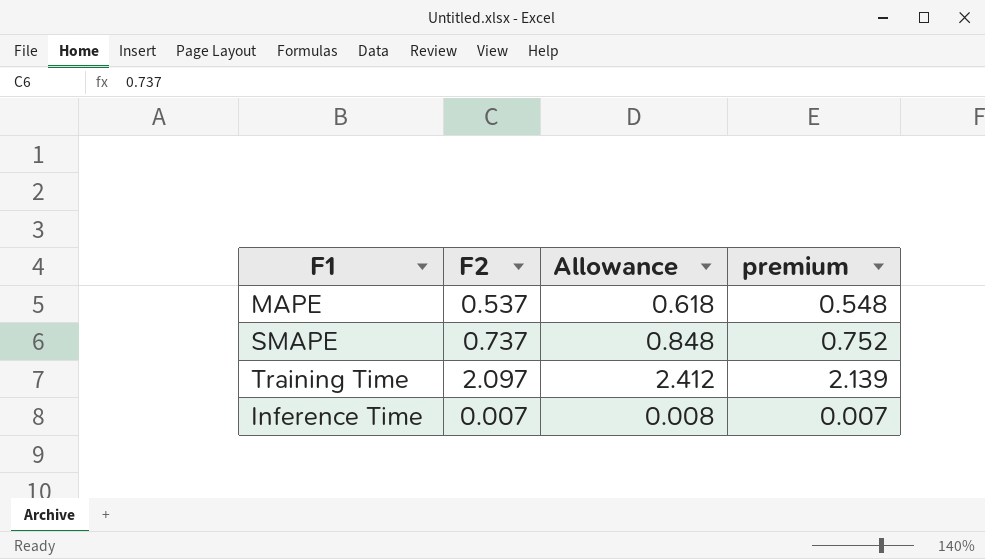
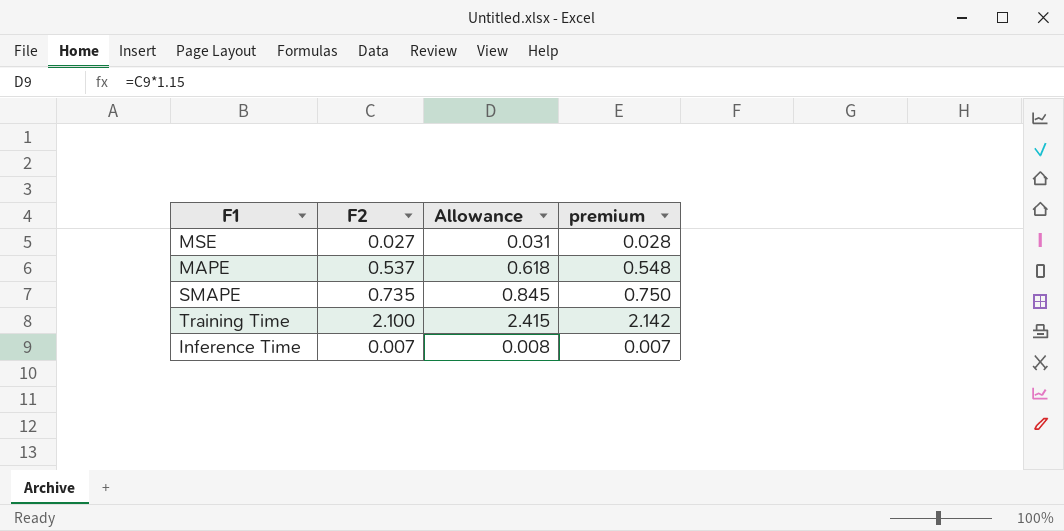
row MSE: none -> 0.027 | 0.031 | 0.028
SMAPE | F2: 0.737 -> 0.735
SMAPE | Allowance: 0.848 -> 0.845
SMAPE | premium: 0.752 -> 0.750
Training Time | F2: 2.097 -> 2.100
Training Time | Allowance: 2.412 -> 2.415
Training Time | premium: 2.139 -> 2.142

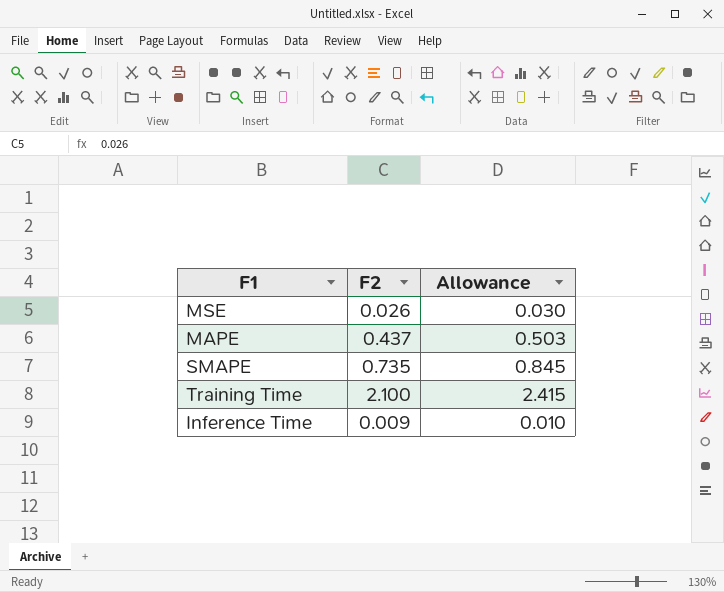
column premium | formula: [F2] * 1.02 -> none
MSE | F2: 0.027 -> 0.026
MSE | Allowance: 0.031 -> 0.030
MAPE | F2: 0.537 -> 0.437
MAPE | Allowance: 0.618 -> 0.503
Inference Time | F2: 0.007 -> 0.009
Inference Time | Allowance: 0.008 -> 0.010

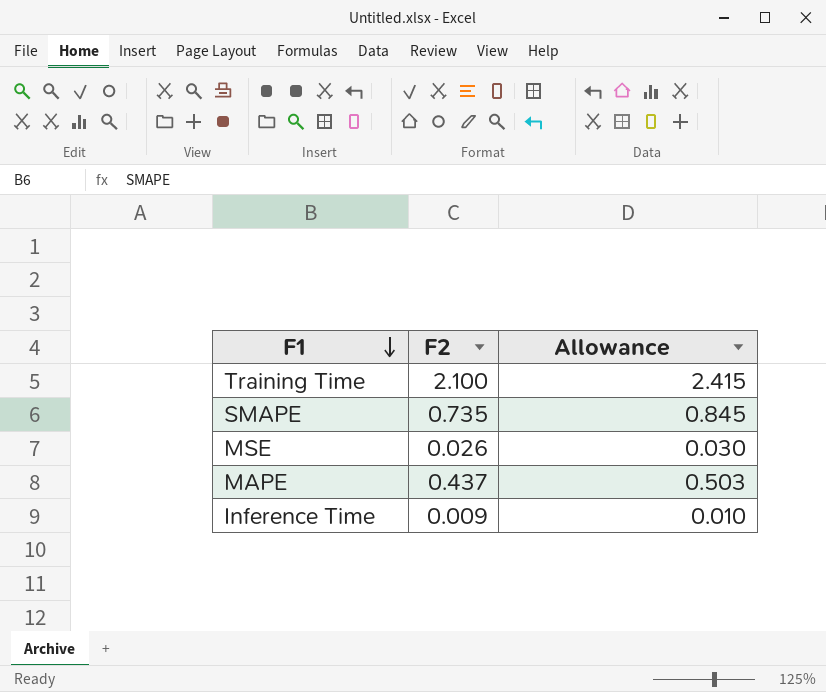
row order: none -> F1 descending

